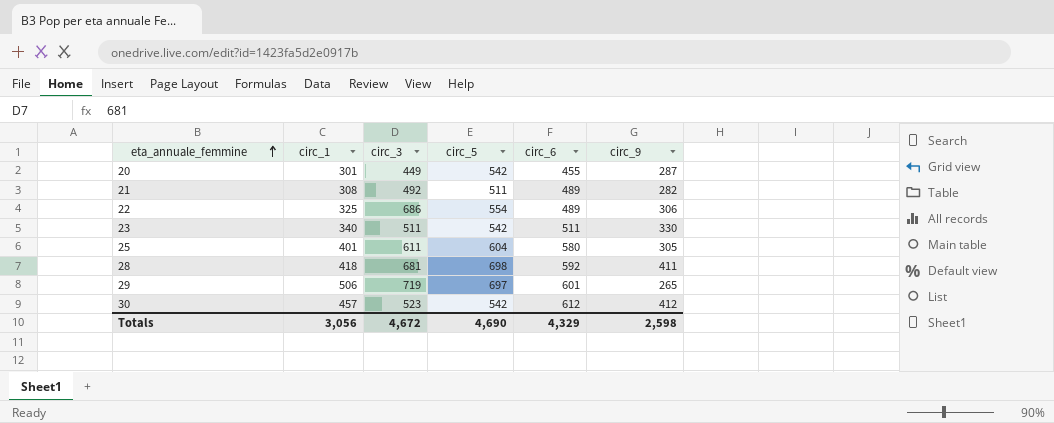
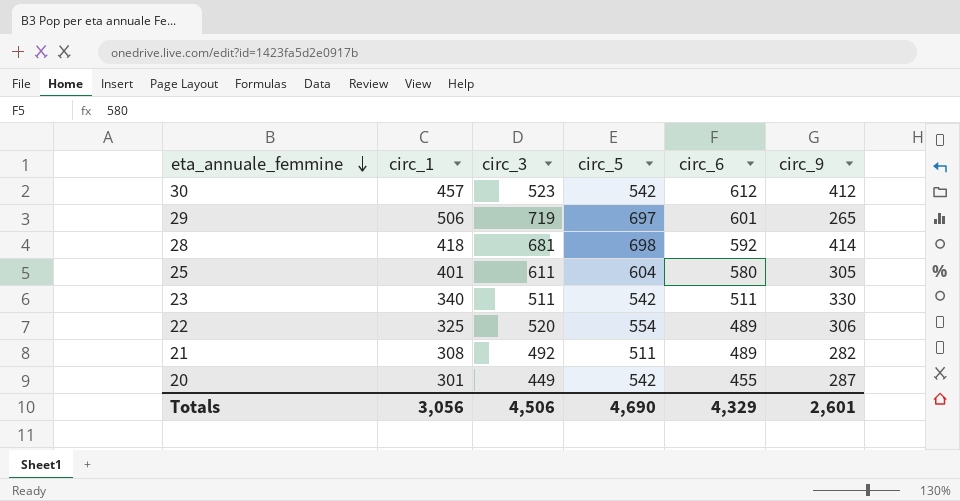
row order: eta_annuale_femmine ascending -> eta_annuale_femmine descending
28 | circ_9: 411 -> 414
22 | circ_3: 686 -> 520
Totals | circ_3: 4,672 -> 4,506
Totals | circ_9: 2,598 -> 2,601

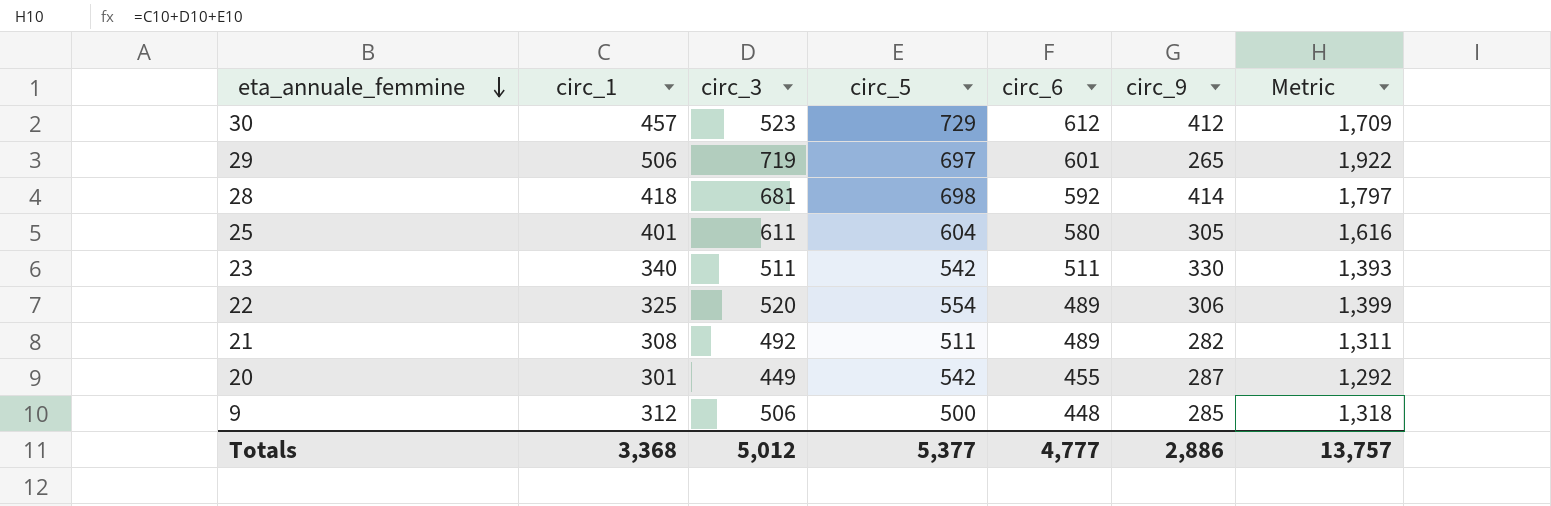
column Metric | formula: none -> [circ_1] + [circ_3] + [circ_5]
30 | circ_5: 542 -> 729
row 9: none -> 312 | 506 | 500 | 448 | 285 | 1,318
Totals | circ_1: 3,056 -> 3,368
Totals | circ_3: 4,506 -> 5,012
Totals | circ_5: 4,690 -> 5,377
Totals | circ_6: 4,329 -> 4,777
Totals | circ_9: 2,601 -> 2,886

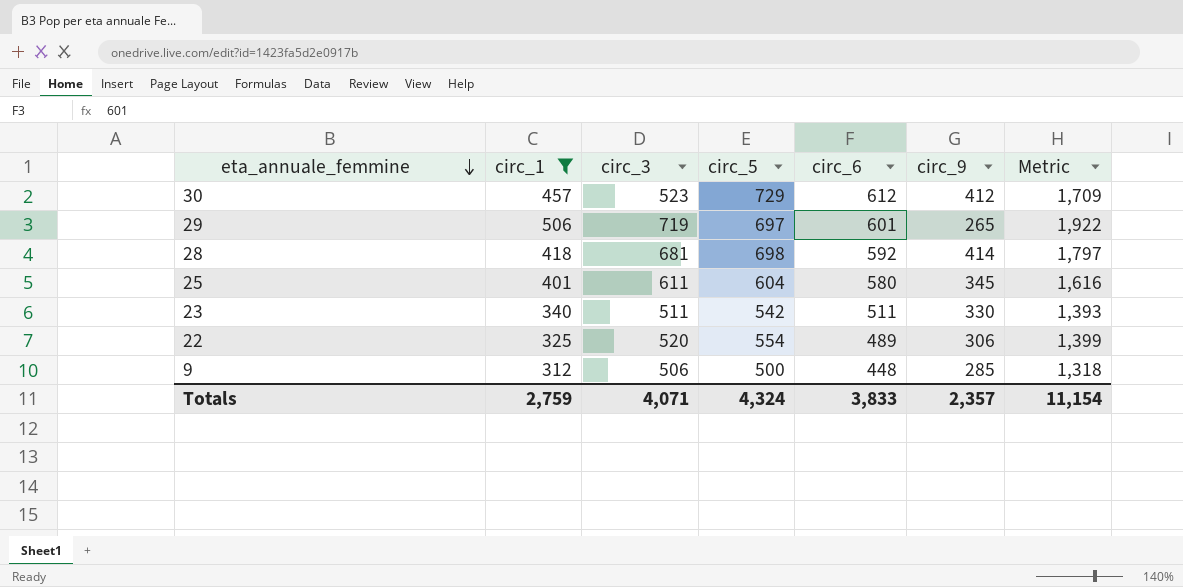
filter: none -> circ_1 >= 312
25 | circ_9: 305 -> 345
Totals | circ_1: 3,368 -> 2,759
Totals | circ_3: 5,012 -> 4,071
Totals | circ_5: 5,377 -> 4,324
Totals | circ_6: 4,777 -> 3,833
Totals | circ_9: 2,886 -> 2,357
Totals | Metric: 13,757 -> 11,154

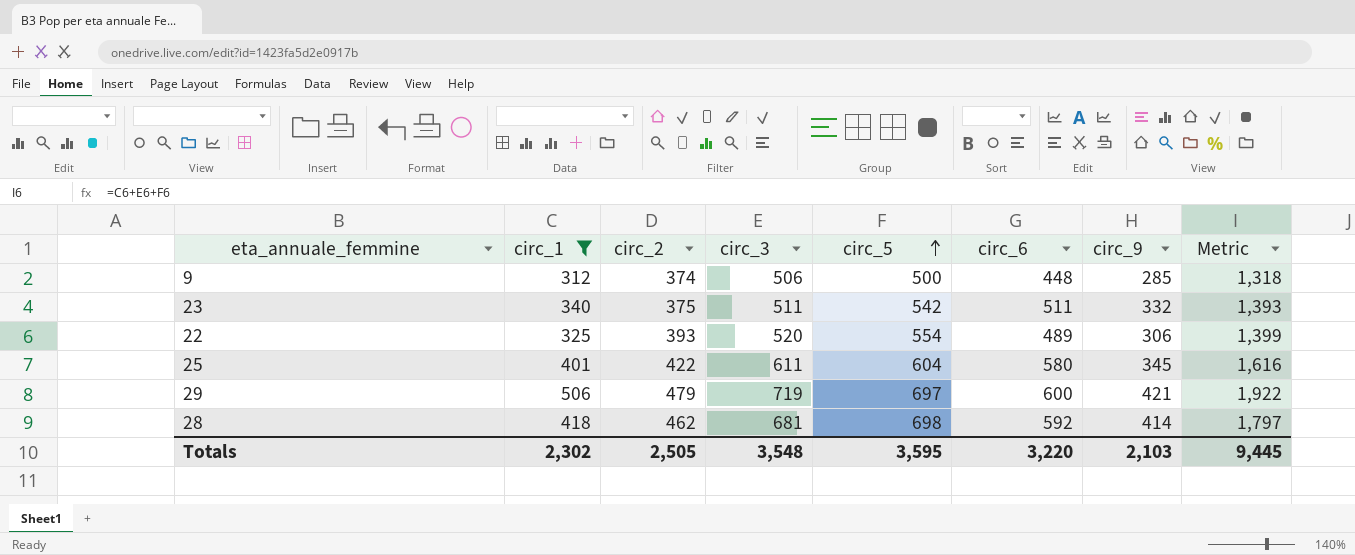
row order: eta_annuale_femmine descending -> circ_5 ascending
column circ_2 | position: none -> 3
row 30: 457 | 523 | 729 | 612 | 412 | 1,709 -> none
23 | circ_9: 330 -> 332
29 | circ_6: 601 -> 600
29 | circ_9: 265 -> 421
Totals | circ_1: 2,759 -> 2,302
Totals | circ_3: 4,071 -> 3,548
Totals | circ_5: 4,324 -> 3,595
Totals | circ_6: 3,833 -> 3,220
Totals | circ_9: 2,357 -> 2,103
Totals | Metric: 11,154 -> 9,445

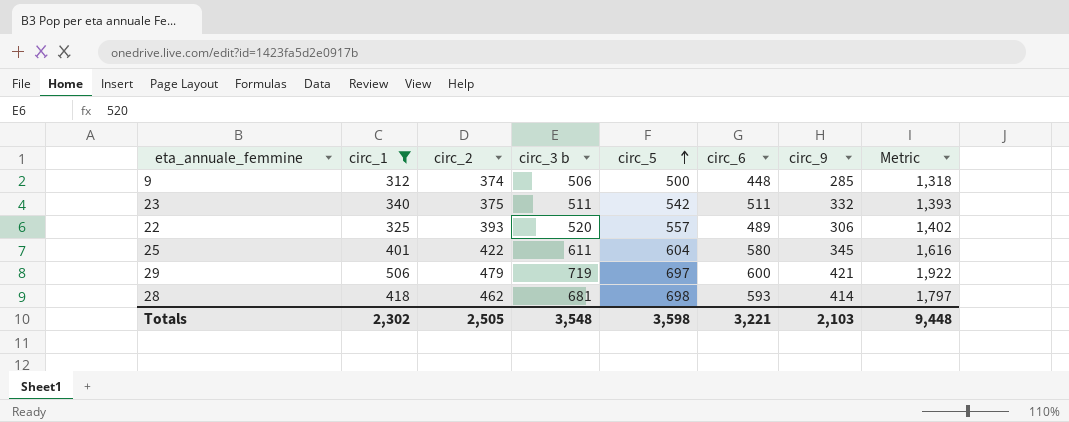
column name: circ_3 -> circ_3 b
22 | circ_5: 554 -> 557
22 | Metric: 1,399 -> 1,402
28 | circ_6: 592 -> 593
Totals | circ_5: 3,595 -> 3,598
Totals | circ_6: 3,220 -> 3,221
Totals | Metric: 9,445 -> 9,448

